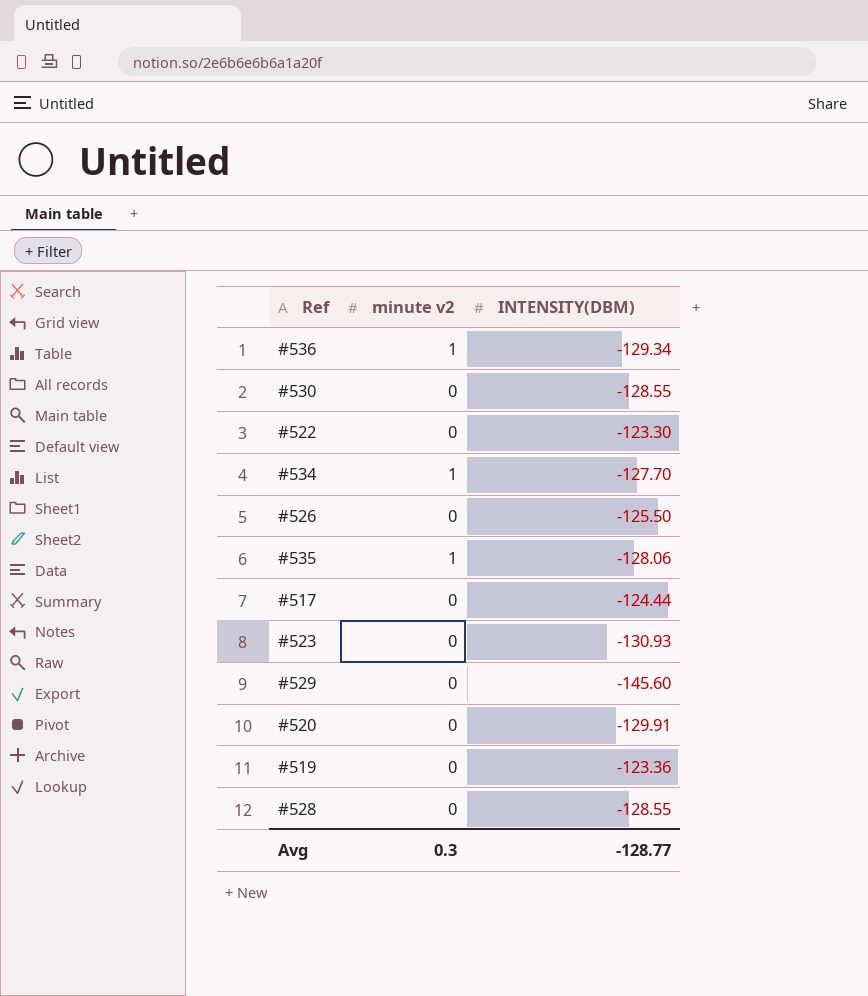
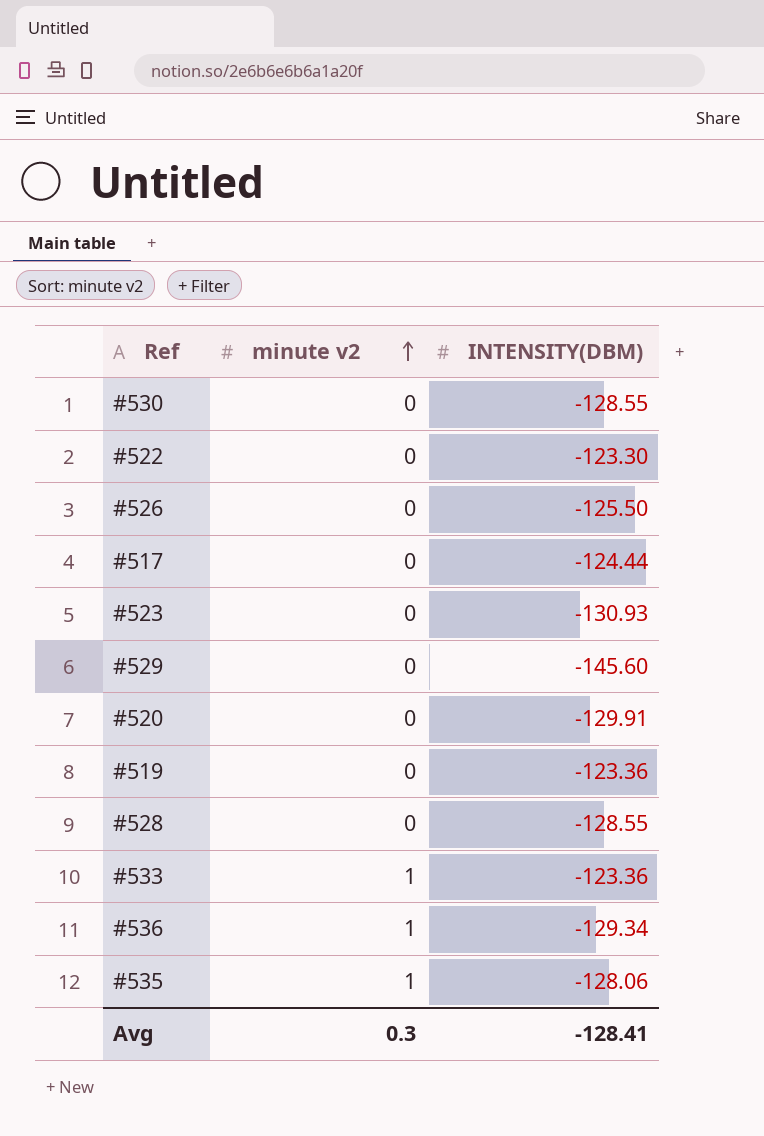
row order: none -> minute v2 ascending
row #534: 1 | -127.70 -> none
row #533: none -> 1 | -123.36
Avg | INTENSITY(DBM): -128.77 -> -128.41

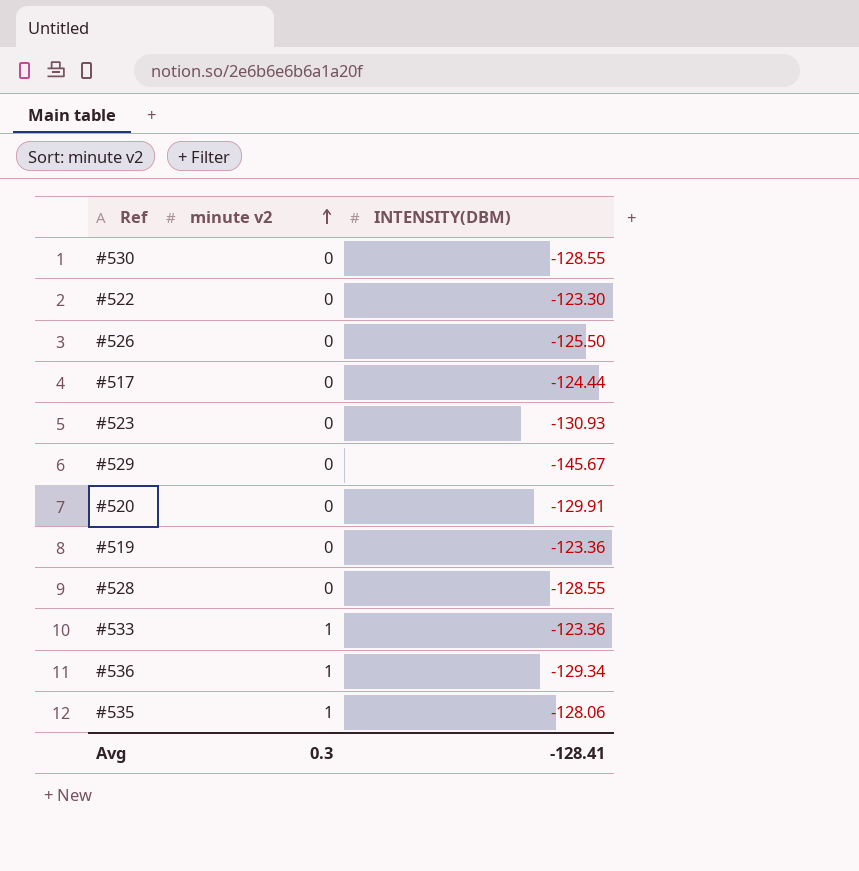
#529 | INTENSITY(DBM): -145.60 -> -145.67

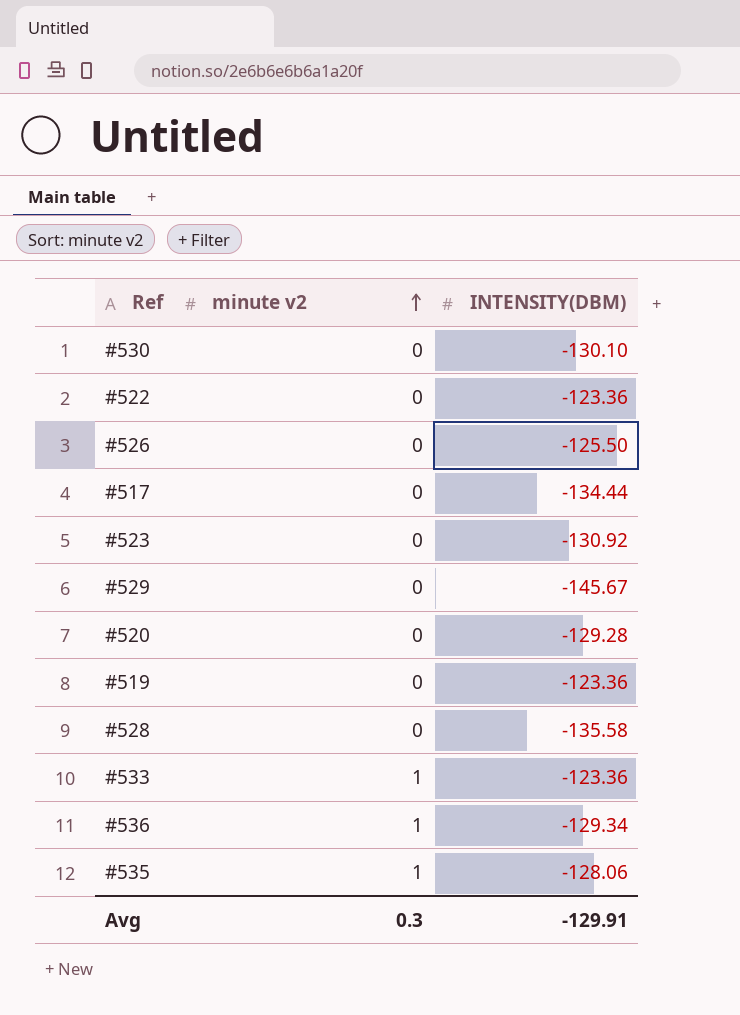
#530 | INTENSITY(DBM): -128.55 -> -130.10
#522 | INTENSITY(DBM): -123.30 -> -123.36
#517 | INTENSITY(DBM): -124.44 -> -134.44
#523 | INTENSITY(DBM): -130.93 -> -130.92
#520 | INTENSITY(DBM): -129.91 -> -129.28
#528 | INTENSITY(DBM): -128.55 -> -135.58
Avg | INTENSITY(DBM): -128.41 -> -129.91

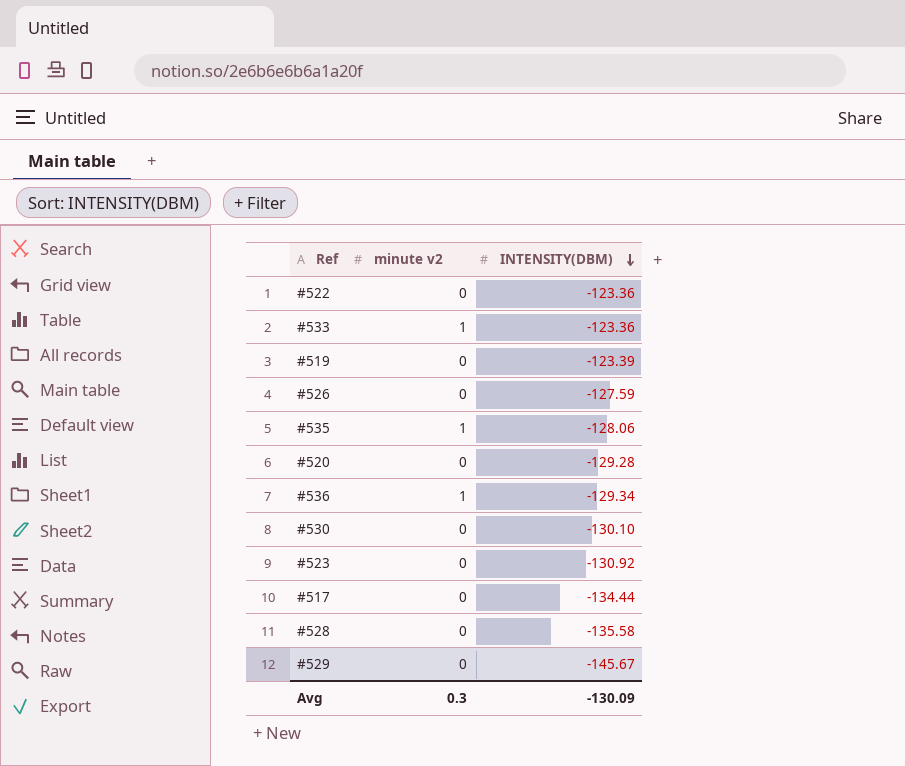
row order: minute v2 ascending -> INTENSITY(DBM) descending
#519 | INTENSITY(DBM): -123.36 -> -123.39
#526 | INTENSITY(DBM): -125.50 -> -127.59
Avg | INTENSITY(DBM): -129.91 -> -130.09

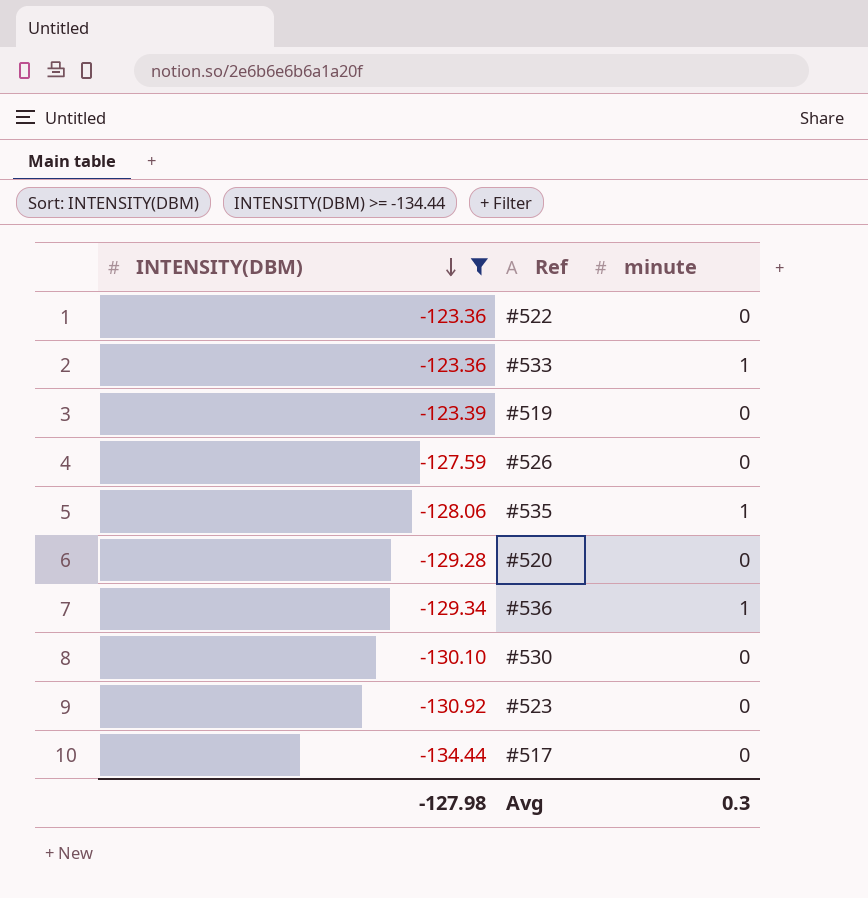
filter: none -> INTENSITY(DBM) >= -134.44
column INTENSITY(DBM) | position: 3 -> 1
column name: minute v2 -> minute
Avg | INTENSITY(DBM): -130.09 -> -127.98

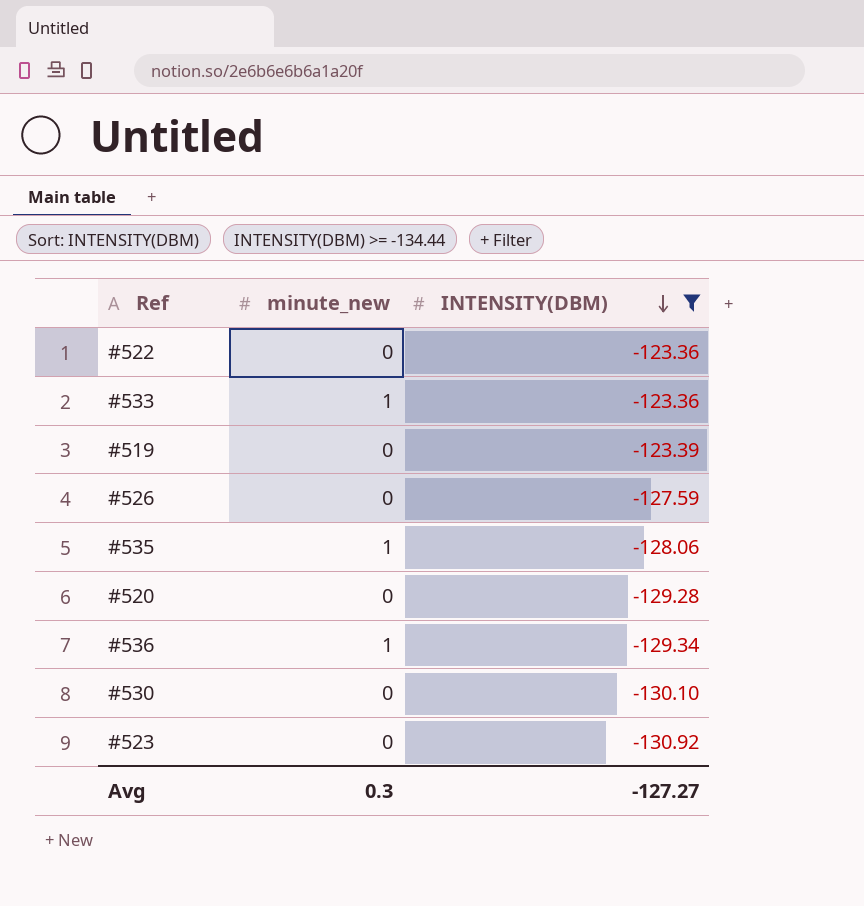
column name: minute -> minute_new
column INTENSITY(DBM) | position: 1 -> 3
row #517: -134.44 | 0 -> none
Avg | INTENSITY(DBM): -127.98 -> -127.27

